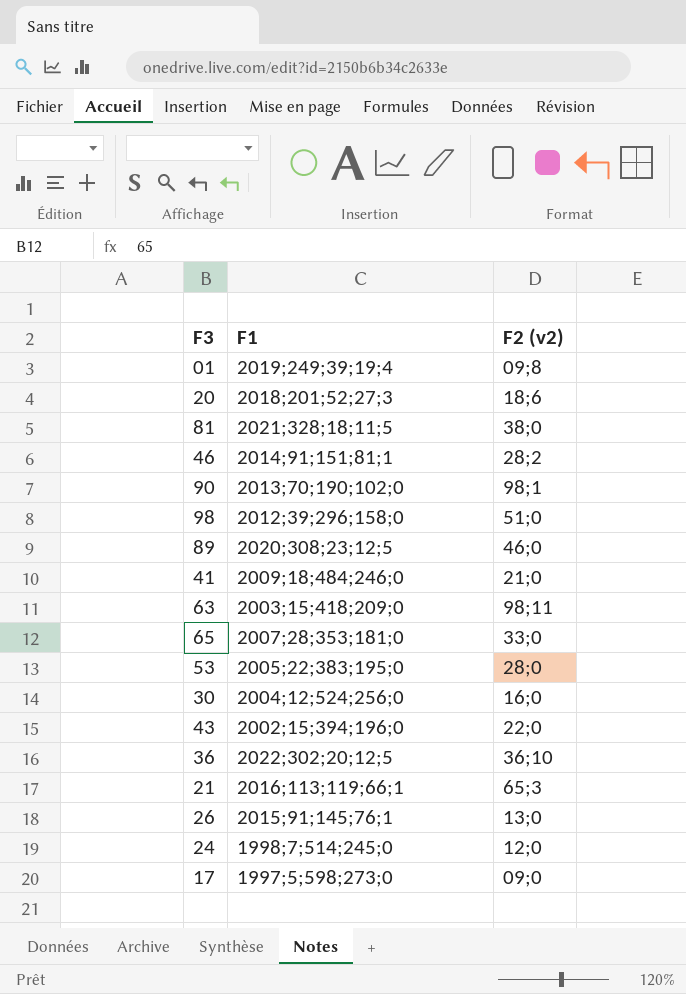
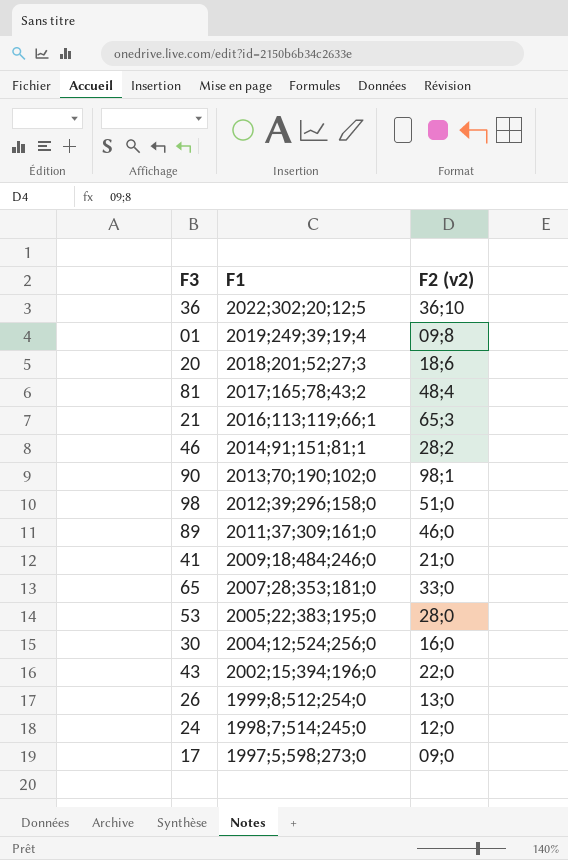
row order: none -> F1 descending
row 63: 2003;15;418;209;0 | 98;11 -> none
81 | F1: 2021;328;18;11;5 -> 2017;165;78;43;2
81 | F2 (v2): 38;0 -> 48;4
89 | F1: 2020;308;23;12;5 -> 2011;37;309;161;0
26 | F1: 2015;91;145;76;1 -> 1999;8;512;254;0

